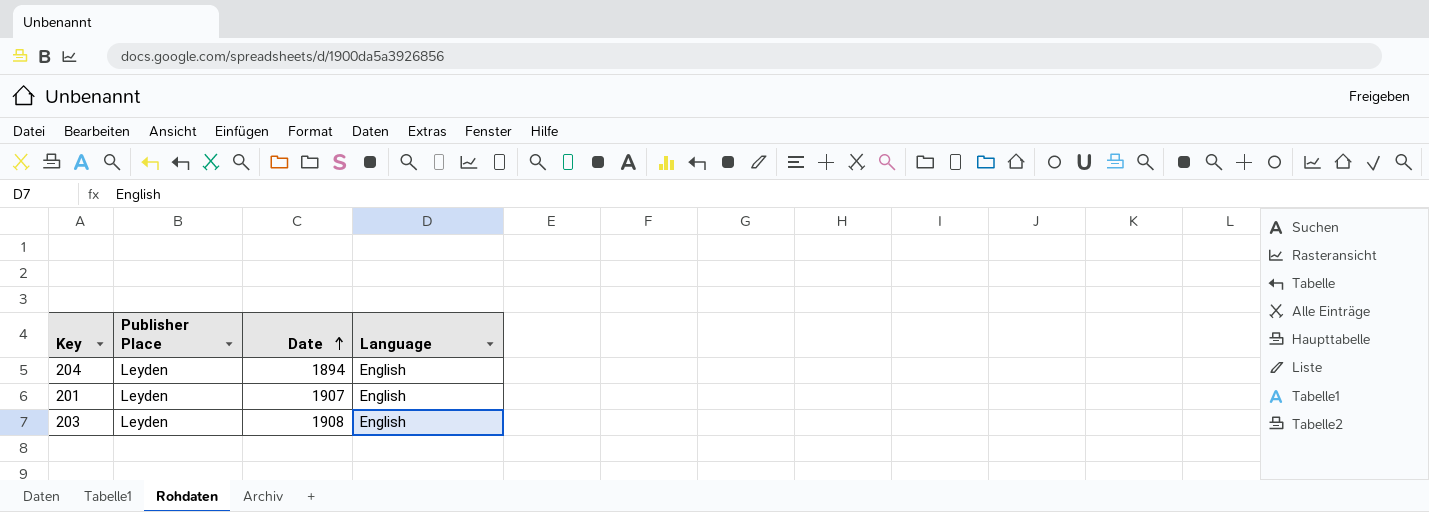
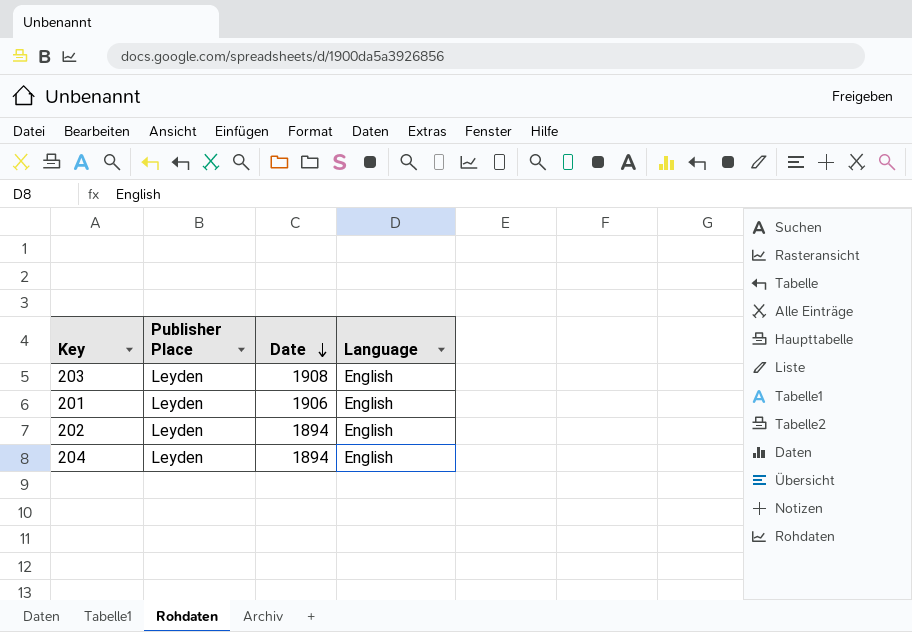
row order: Date ascending -> Date descending
201 | Date: 1907 -> 1906
row 202: none -> Leyden | 1894 | English

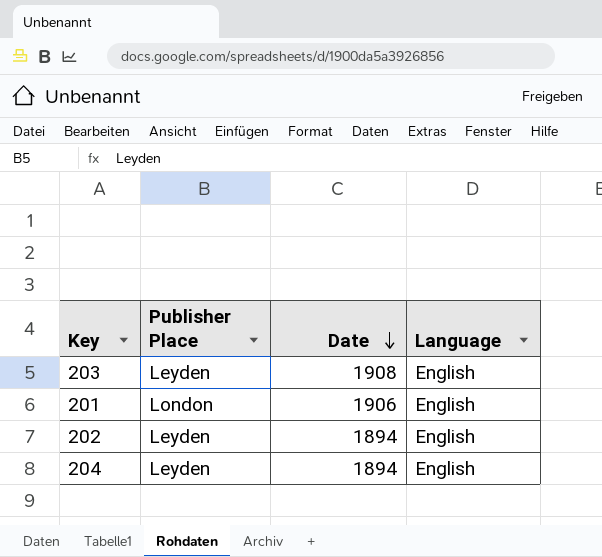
201 | Publisher Place: Leyden -> London

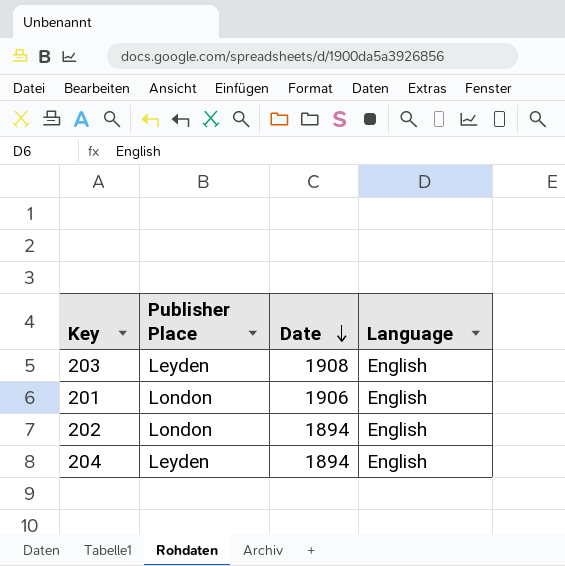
202 | Publisher Place: Leyden -> London

